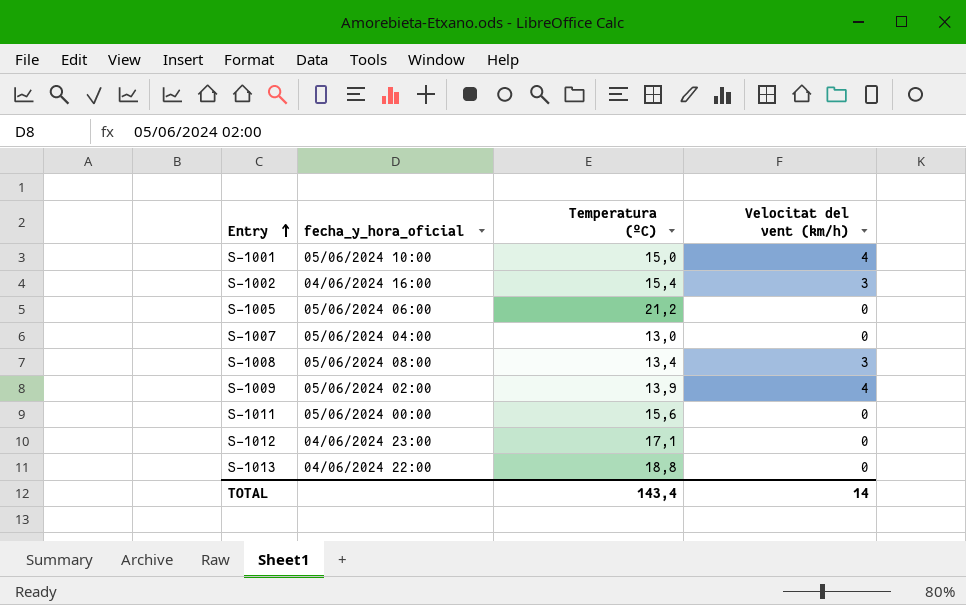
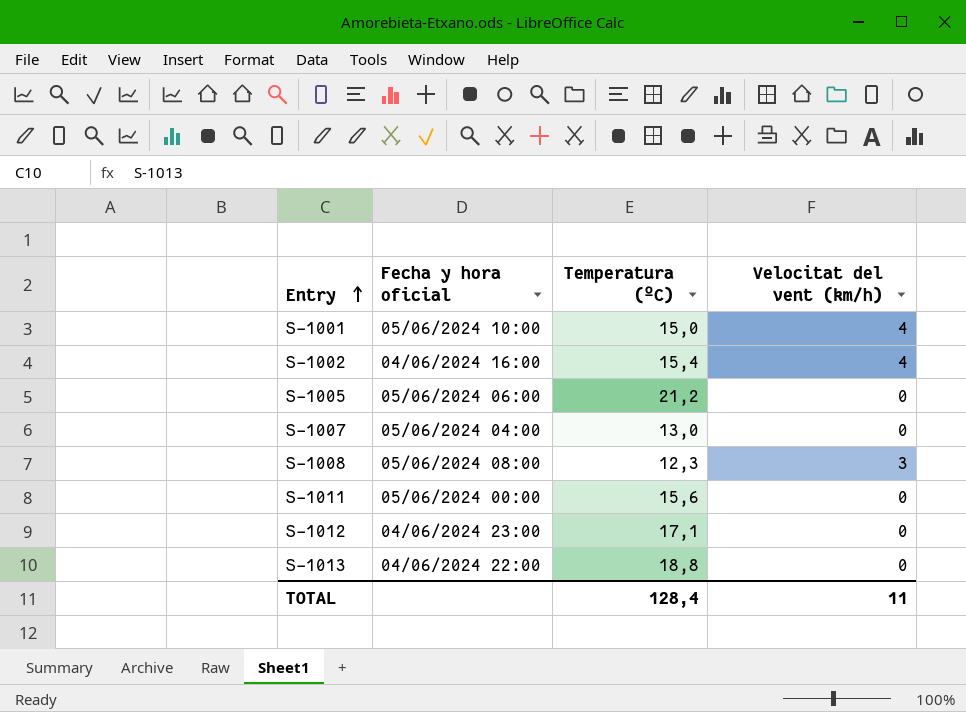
column name: fecha_y_hora_oficial -> Fecha y hora oficial
row S-1009: 05/06/2024 02:00 | 13,9 | 4 -> none
S-1002 | Velocitat del vent (km/h): 3 -> 4
S-1008 | Temperatura (ºC): 13,4 -> 12,3
TOTAL | Temperatura (ºC): 143,4 -> 128,4
TOTAL | Velocitat del vent (km/h): 14 -> 11

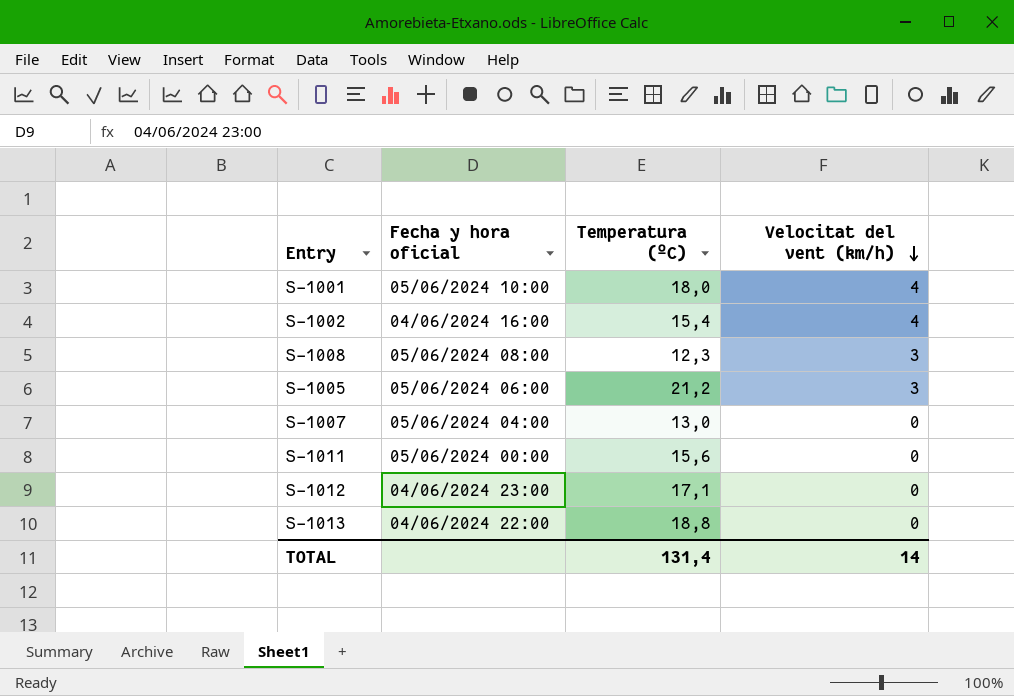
row order: Entry ascending -> Velocitat del vent (km/h) descending
S-1001 | Temperatura (ºC): 15,0 -> 18,0
S-1005 | Velocitat del vent (km/h): 0 -> 3
TOTAL | Temperatura (ºC): 128,4 -> 131,4
TOTAL | Velocitat del vent (km/h): 11 -> 14

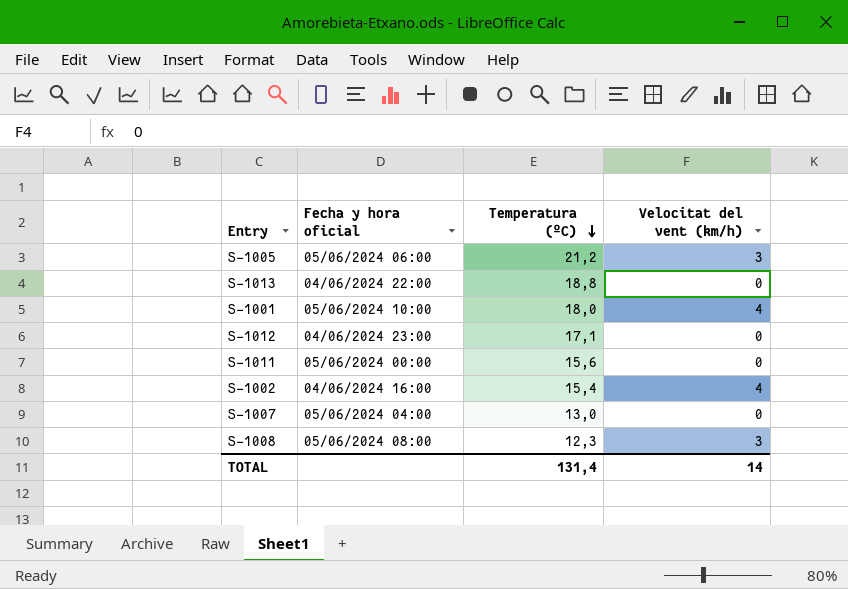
row order: Velocitat del vent (km/h) descending -> Temperatura (ºC) descending

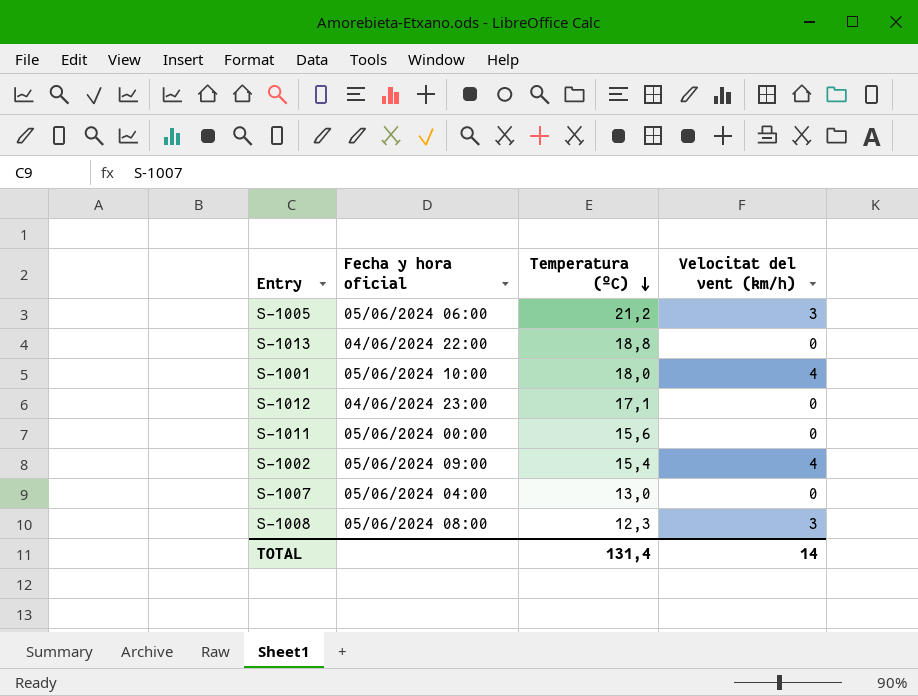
S-1002 | Fecha y hora oficial: 04/06/2024 16:00 -> 05/06/2024 09:00

